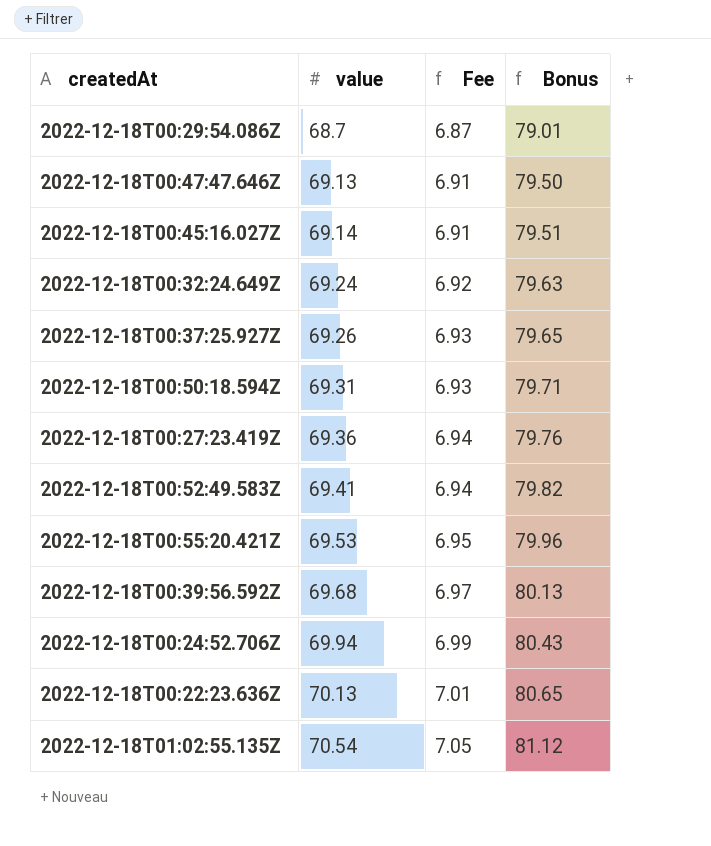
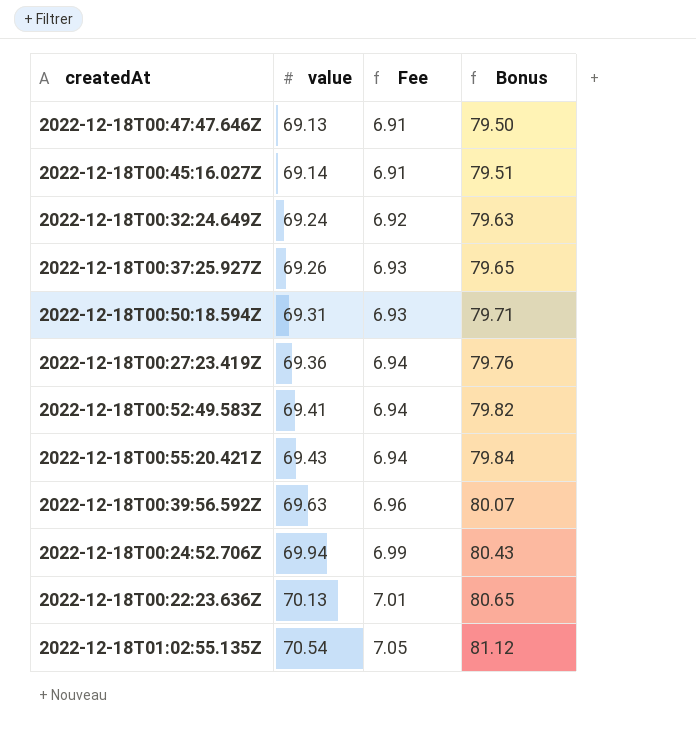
row 2022-12-18T00:29:54.086Z: 68.7 | 6.87 | 79.01 -> none
2022-12-18T00:55:20.421Z | value: 69.53 -> 69.43
2022-12-18T00:55:20.421Z | Fee: 6.95 -> 6.94
2022-12-18T00:55:20.421Z | Bonus: 79.96 -> 79.84
2022-12-18T00:39:56.592Z | value: 69.68 -> 69.63
2022-12-18T00:39:56.592Z | Fee: 6.97 -> 6.96
2022-12-18T00:39:56.592Z | Bonus: 80.13 -> 80.07

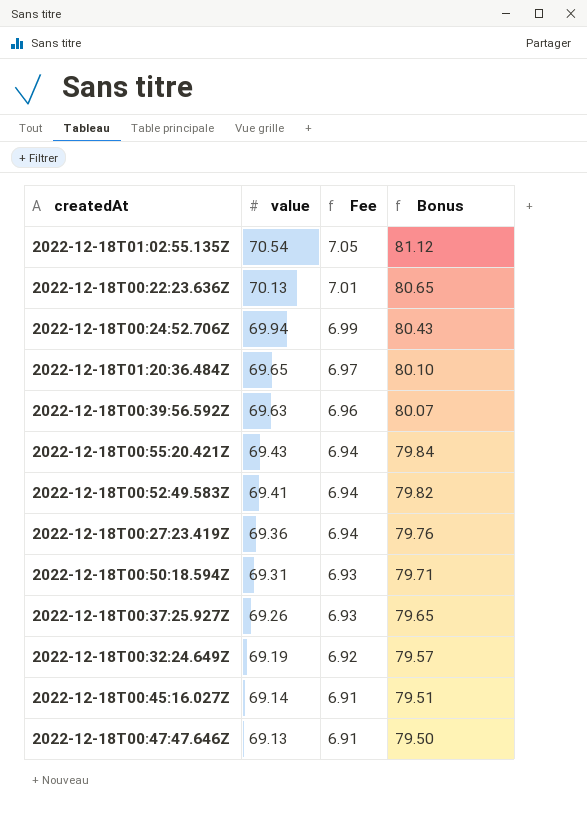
row order: value ascending -> value descending
row 2022-12-18T01:20:36.484Z: none -> 69.65 | 6.97 | 80.10
2022-12-18T00:32:24.649Z | value: 69.24 -> 69.19
2022-12-18T00:32:24.649Z | Bonus: 79.63 -> 79.57

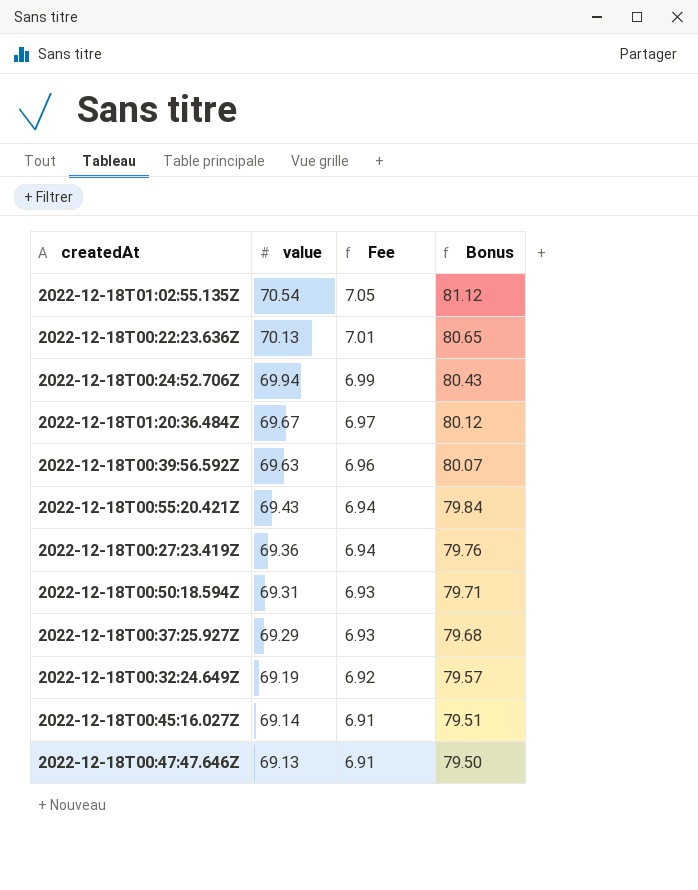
row 2022-12-18T00:52:49.583Z: 69.41 | 6.94 | 79.82 -> none
2022-12-18T01:20:36.484Z | value: 69.65 -> 69.67
2022-12-18T01:20:36.484Z | Bonus: 80.10 -> 80.12
2022-12-18T00:37:25.927Z | value: 69.26 -> 69.29
2022-12-18T00:37:25.927Z | Bonus: 79.65 -> 79.68

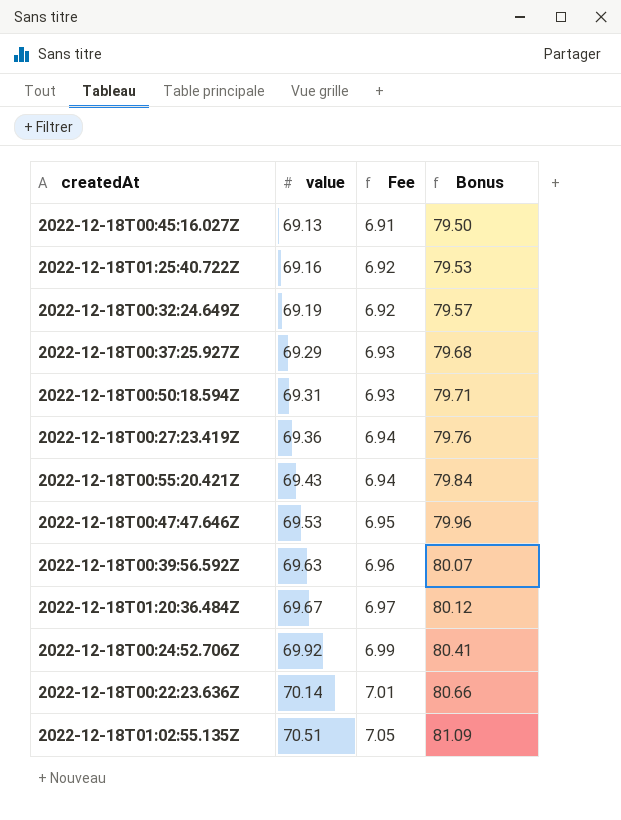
row order: value descending -> value ascending
2022-12-18T00:45:16.027Z | value: 69.14 -> 69.13
2022-12-18T00:45:16.027Z | Bonus: 79.51 -> 79.50
row 2022-12-18T01:25:40.722Z: none -> 69.16 | 6.92 | 79.53
2022-12-18T00:47:47.646Z | value: 69.13 -> 69.53
2022-12-18T00:47:47.646Z | Fee: 6.91 -> 6.95
2022-12-18T00:47:47.646Z | Bonus: 79.50 -> 79.96
2022-12-18T00:24:52.706Z | value: 69.94 -> 69.92
2022-12-18T00:24:52.706Z | Bonus: 80.43 -> 80.41
2022-12-18T00:22:23.636Z | value: 70.13 -> 70.14
2022-12-18T00:22:23.636Z | Bonus: 80.65 -> 80.66
2022-12-18T01:02:55.135Z | value: 70.54 -> 70.51
2022-12-18T01:02:55.135Z | Bonus: 81.12 -> 81.09

